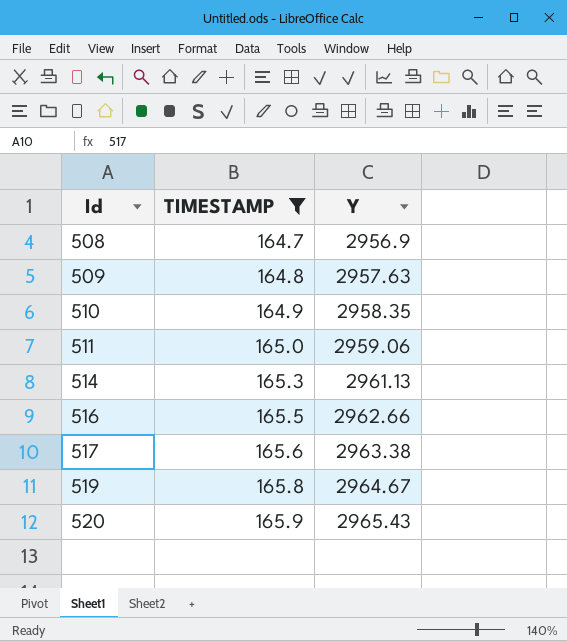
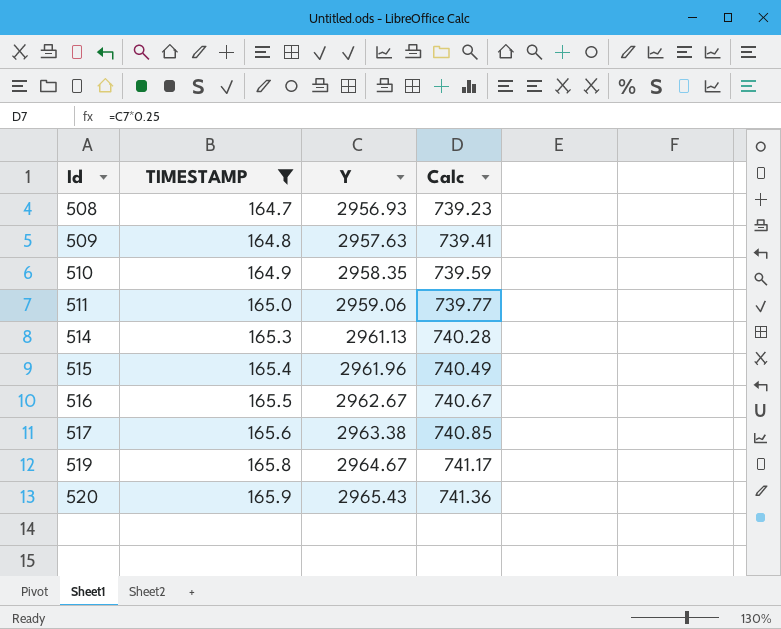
column Calc | formula: none -> [Y] * 0.25
508 | Y: 2956.9 -> 2956.93
row 515: none -> 165.4 | 2961.96 | 740.49
516 | Y: 2962.66 -> 2962.67

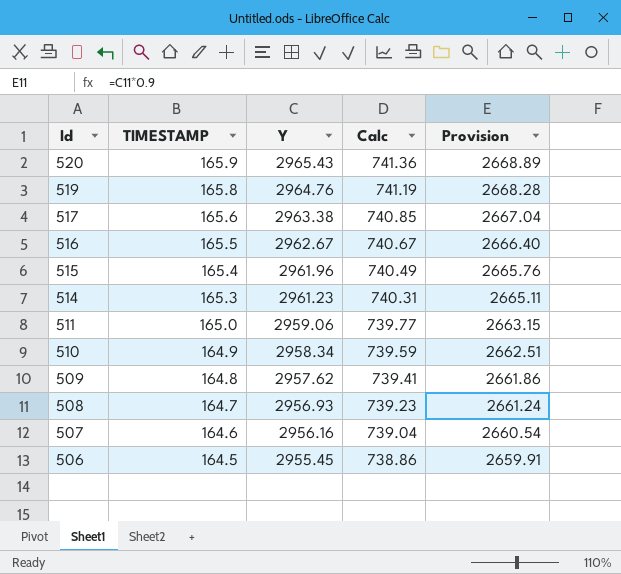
filter: TIMESTAMP >= 164.7 -> none
row order: Id ascending -> Id descending
column Provision | formula: none -> [Y] * 0.9
519 | Y: 2964.67 -> 2964.76
519 | Calc: 741.17 -> 741.19
514 | Y: 2961.13 -> 2961.23
514 | Calc: 740.28 -> 740.31
510 | Y: 2958.35 -> 2958.34
509 | Y: 2957.63 -> 2957.62

